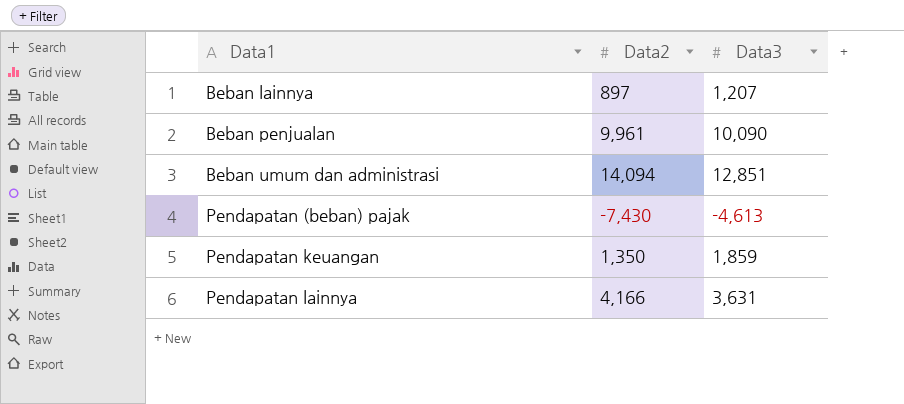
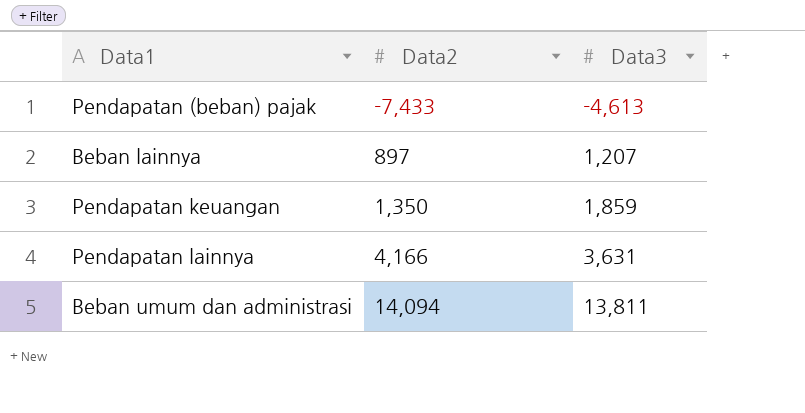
row order: Data1 ascending -> Data2 ascending
row Beban penjualan: 9,961 | 10,090 -> none
Pendapatan (beban) pajak | Data2: -7,430 -> -7,433
Beban umum dan administrasi | Data3: 12,851 -> 13,811

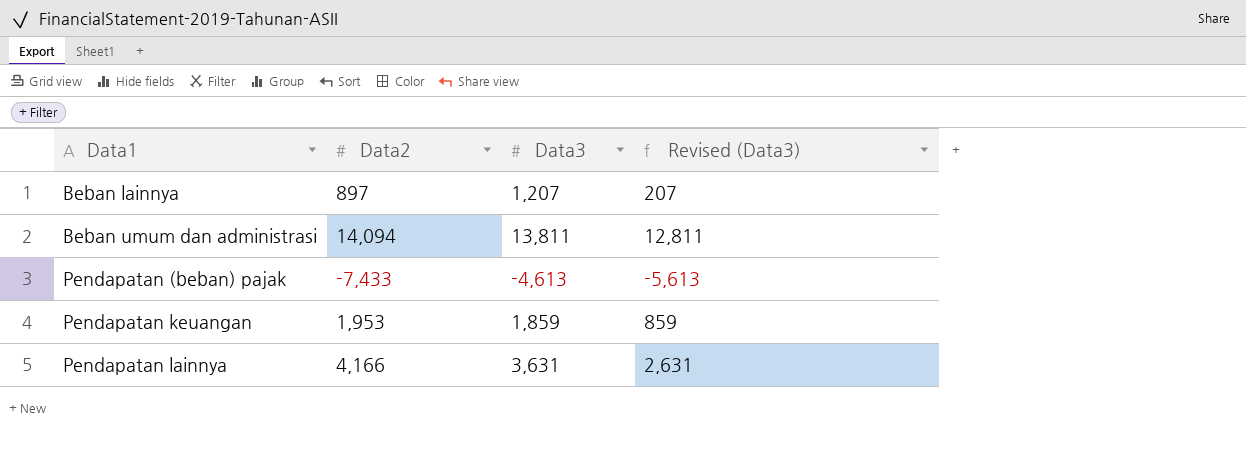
row order: Data2 ascending -> Data1 ascending
column Revised (Data3) | formula: none -> [Data3] - 1000
Pendapatan keuangan | Data2: 1,350 -> 1,953

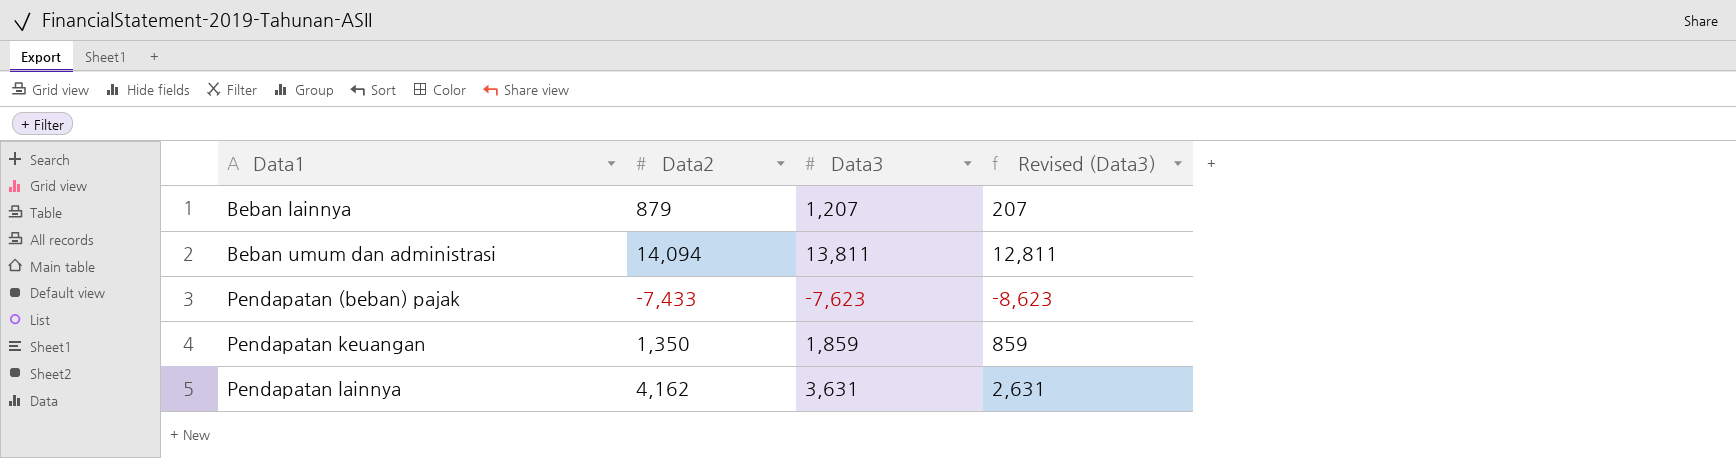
Beban lainnya | Data2: 897 -> 879
Pendapatan (beban) pajak | Data3: -4,613 -> -7,623
Pendapatan (beban) pajak | Revised (Data3): -5,613 -> -8,623
Pendapatan keuangan | Data2: 1,953 -> 1,350
Pendapatan lainnya | Data2: 4,166 -> 4,162

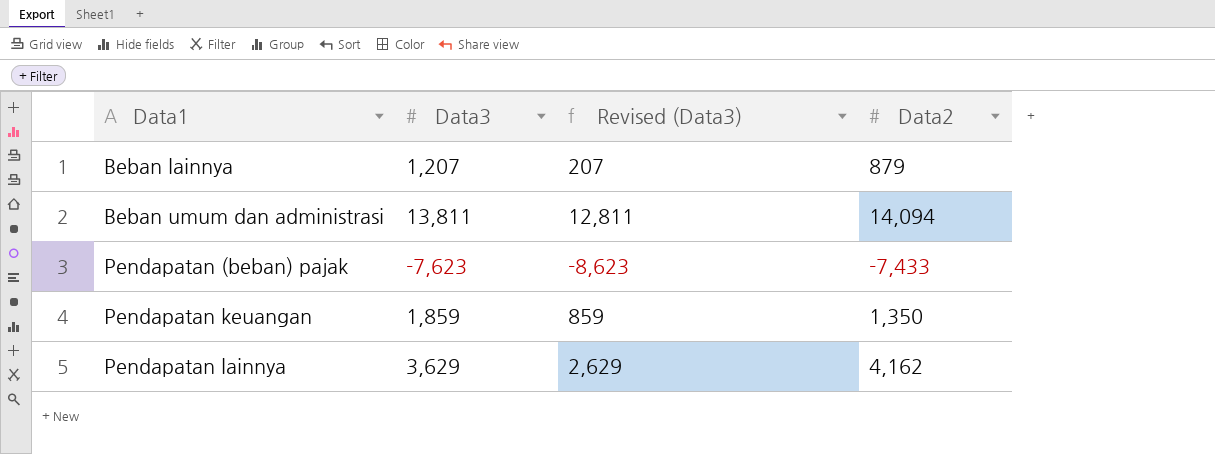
column Data2 | position: 2 -> 4
Pendapatan lainnya | Data3: 3,631 -> 3,629
Pendapatan lainnya | Revised (Data3): 2,631 -> 2,629

